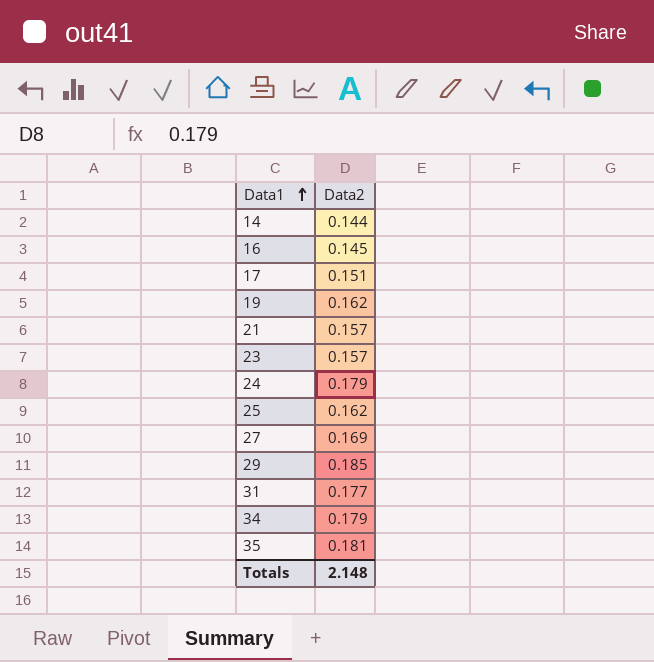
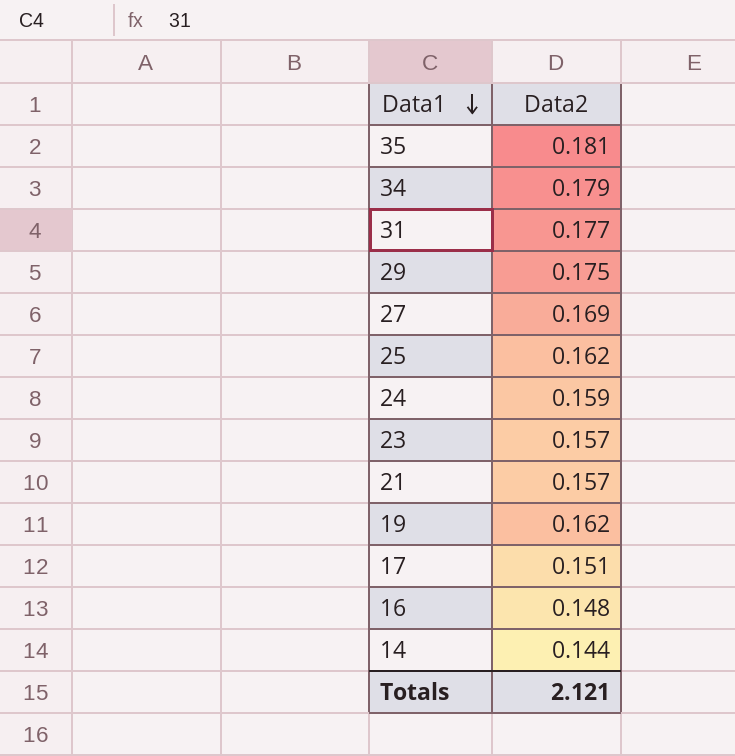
row order: Data1 ascending -> Data1 descending
29 | Data2: 0.185 -> 0.175
24 | Data2: 0.179 -> 0.159
16 | Data2: 0.145 -> 0.148
Totals | Data2: 2.148 -> 2.121

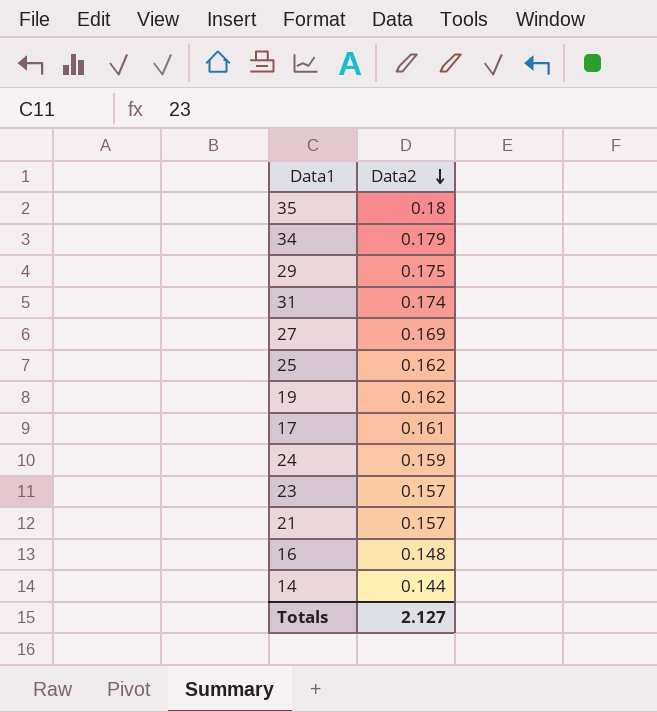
row order: Data1 descending -> Data2 descending
35 | Data2: 0.181 -> 0.18
31 | Data2: 0.177 -> 0.174
17 | Data2: 0.151 -> 0.161
Totals | Data2: 2.121 -> 2.127

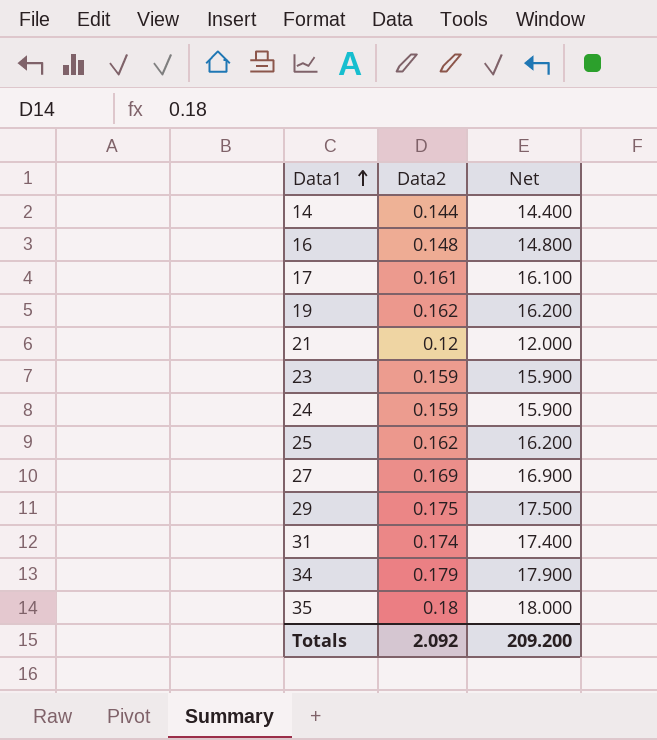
row order: Data2 descending -> Data1 ascending
column Net | formula: none -> [Data2] * 100
21 | Data2: 0.157 -> 0.12
23 | Data2: 0.157 -> 0.159
Totals | Data2: 2.127 -> 2.092

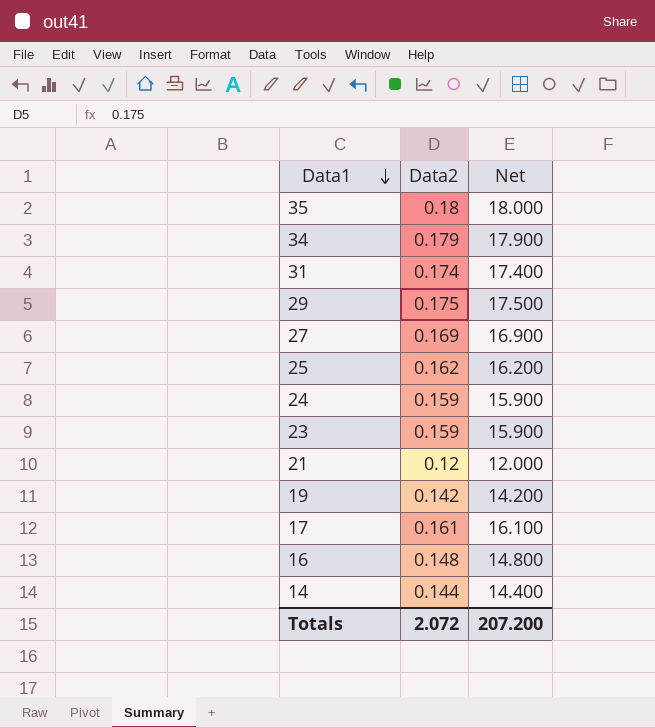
row order: Data1 ascending -> Data1 descending
19 | Data2: 0.162 -> 0.142
19 | Net: 16.200 -> 14.200
Totals | Data2: 2.092 -> 2.072
Totals | Net: 209.200 -> 207.200

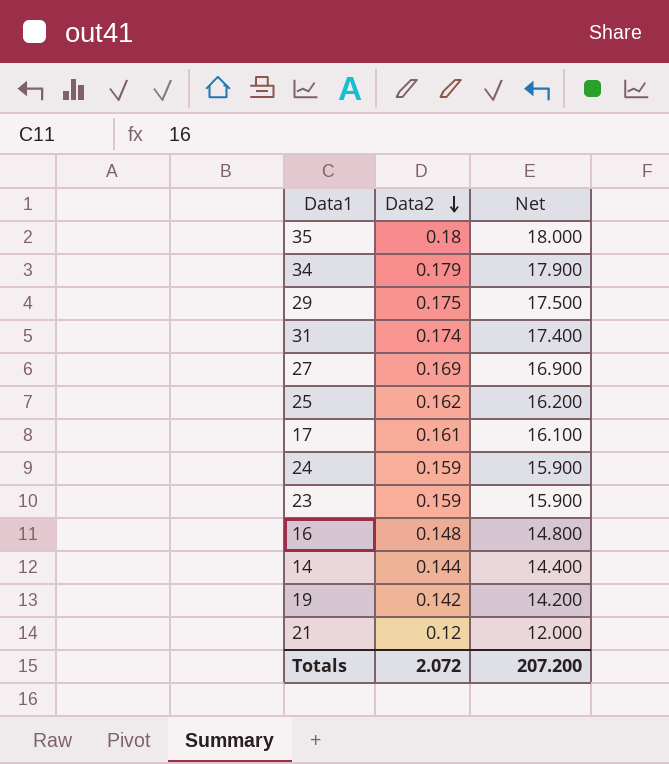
row order: Data1 descending -> Data2 descending

